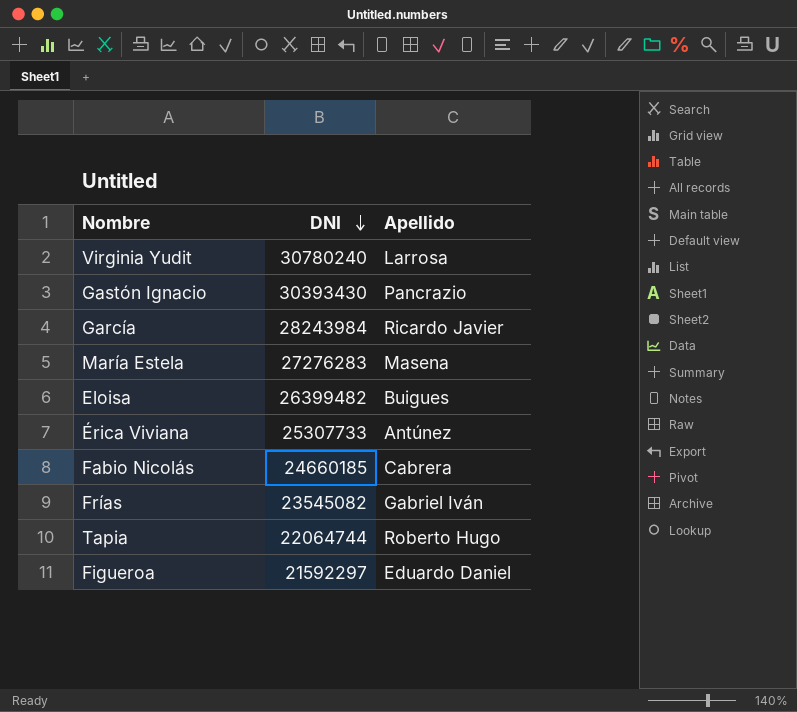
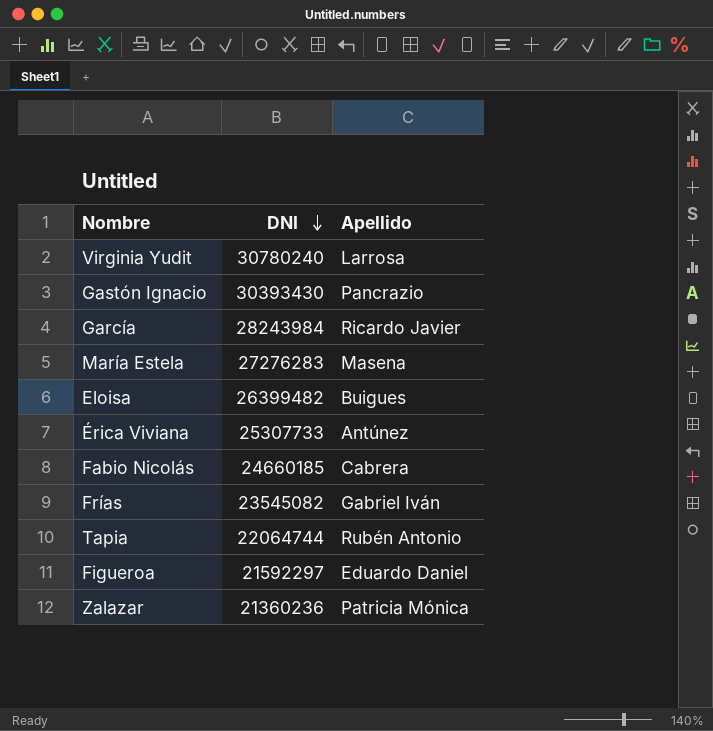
Tapia | Apellido: Roberto Hugo -> Rubén Antonio
row Zalazar: none -> 21360236 | Patricia Mónica

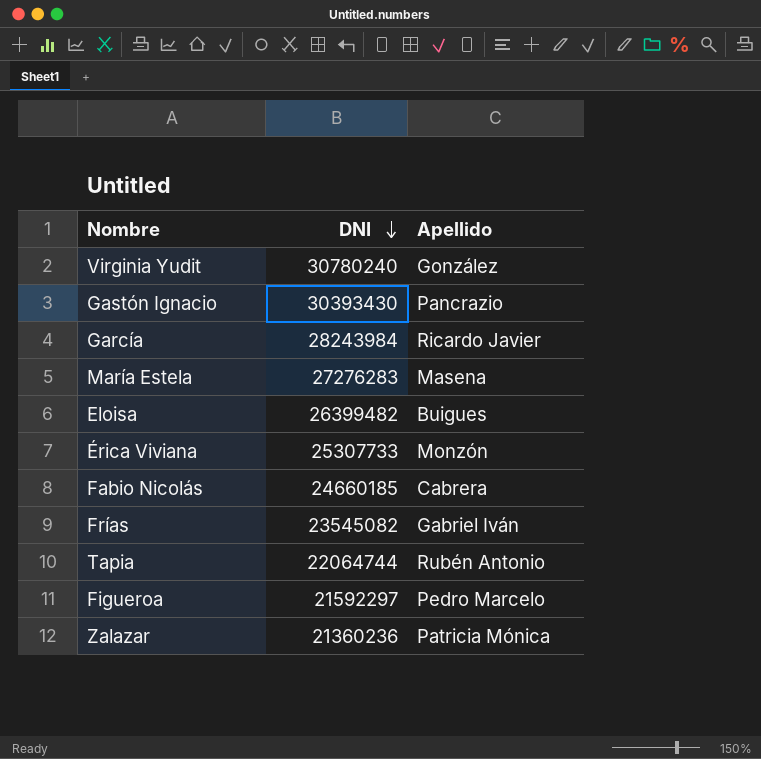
Virginia Yudit | Apellido: Larrosa -> González
Érica Viviana | Apellido: Antúnez -> Monzón
Figueroa | Apellido: Eduardo Daniel -> Pedro Marcelo

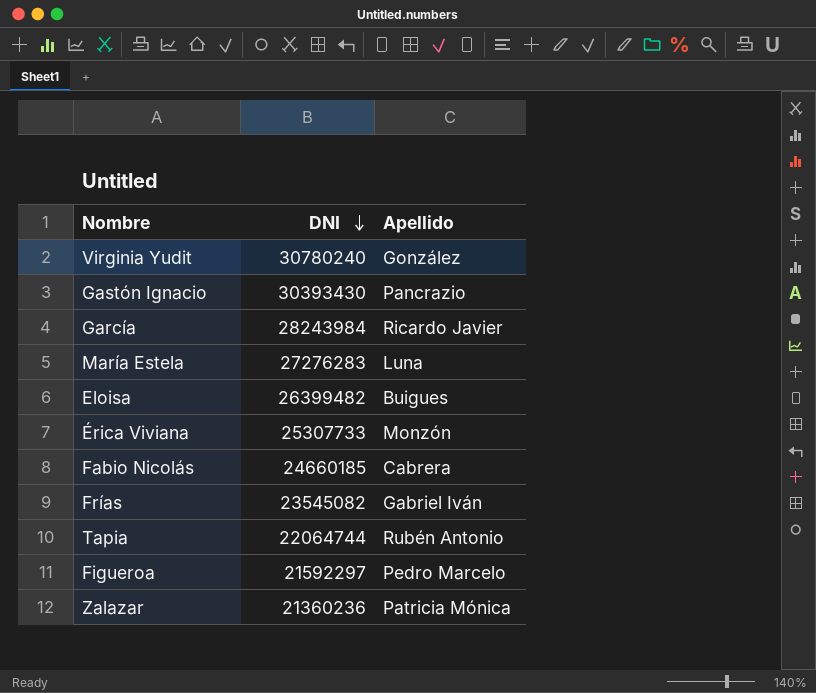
María Estela | Apellido: Masena -> Luna

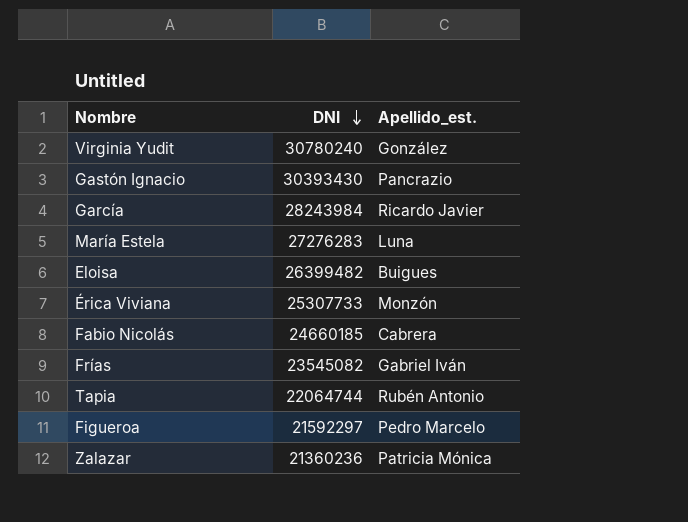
column name: Apellido -> Apellido_est.

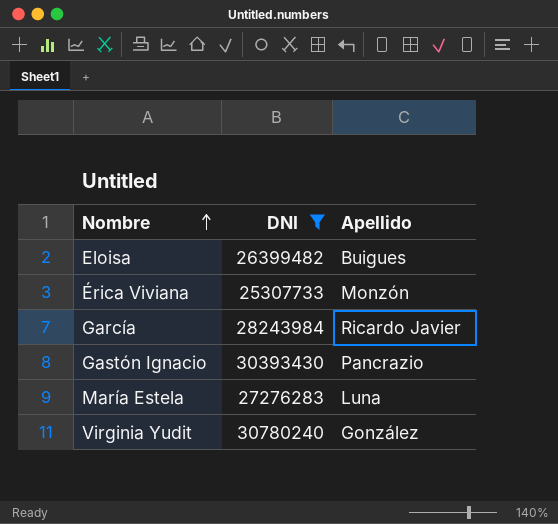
filter: none -> DNI >= 25307733
row order: DNI descending -> Nombre ascending
column name: Apellido_est. -> Apellido

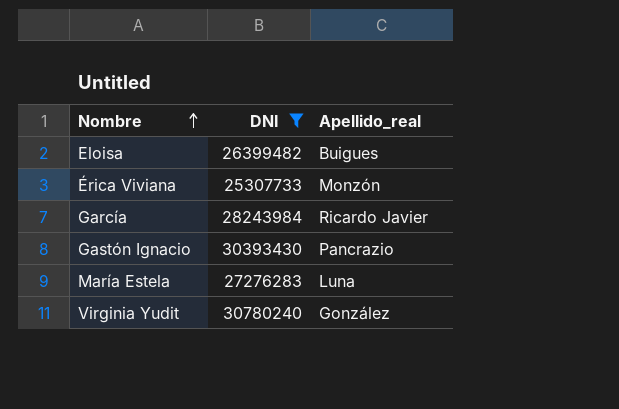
column name: Apellido -> Apellido_real

